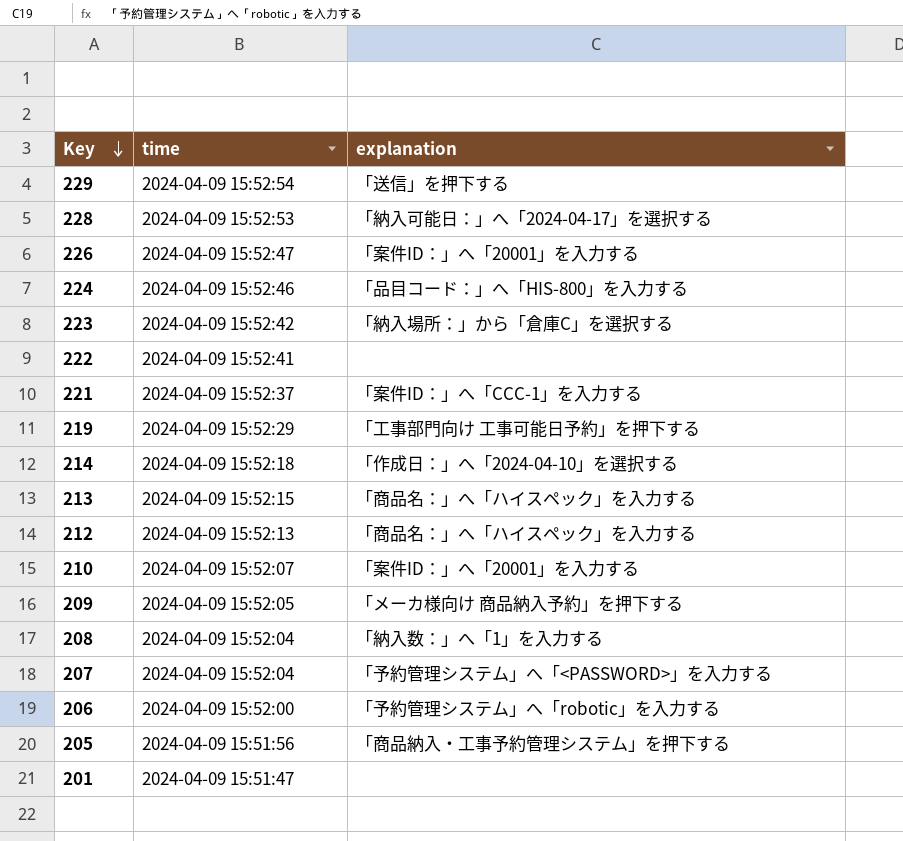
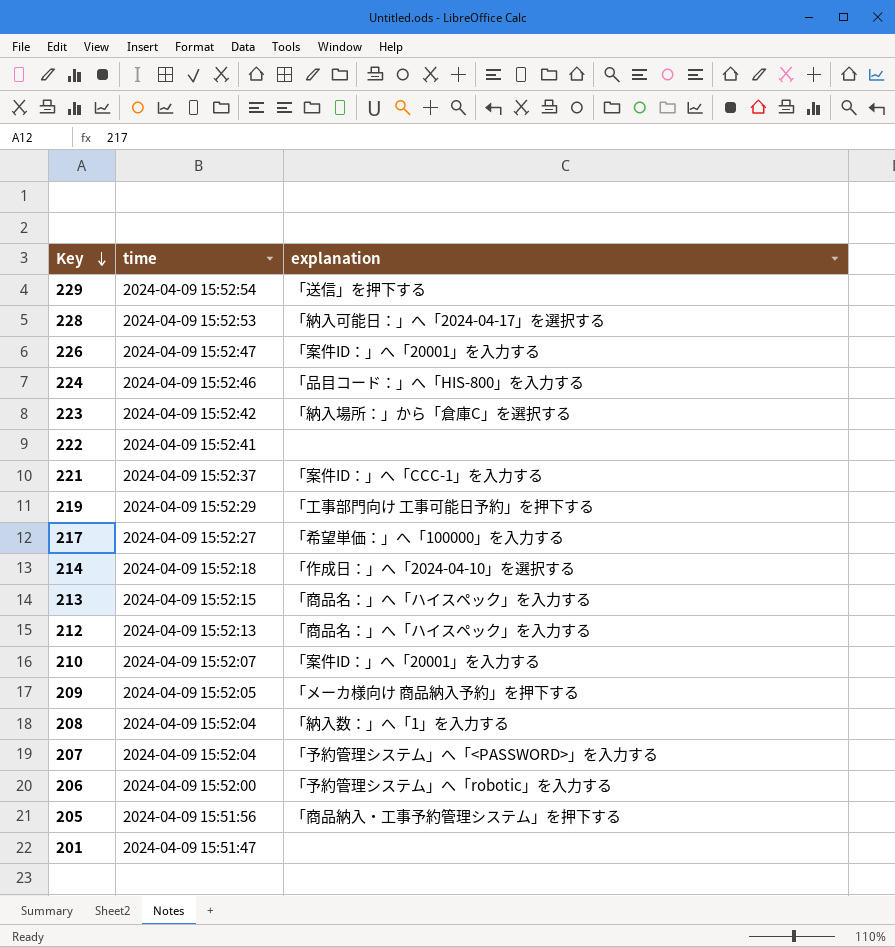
row 217: none -> 2024-04-09 15:52:27 | 「希望単価：」へ「100000」を入力する

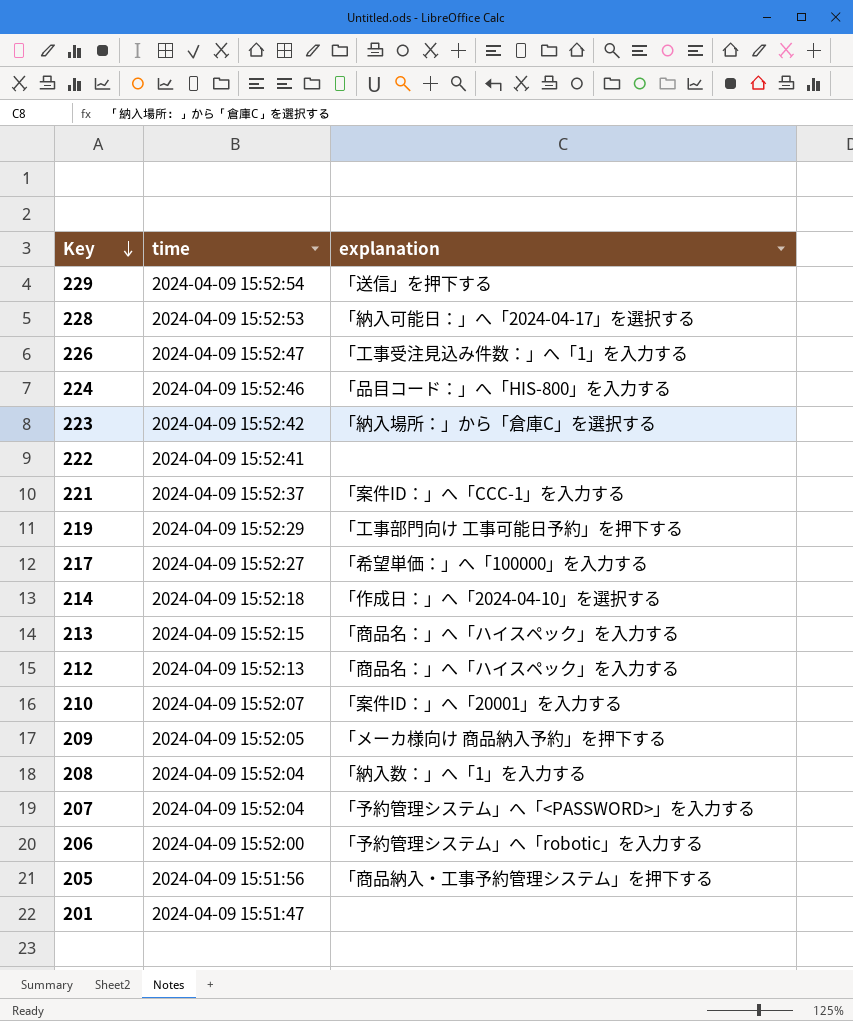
226 | explanation: 「案件ID：」へ「20001」を入力する -> 「工事受注見込み件数：」へ「1」を入力する

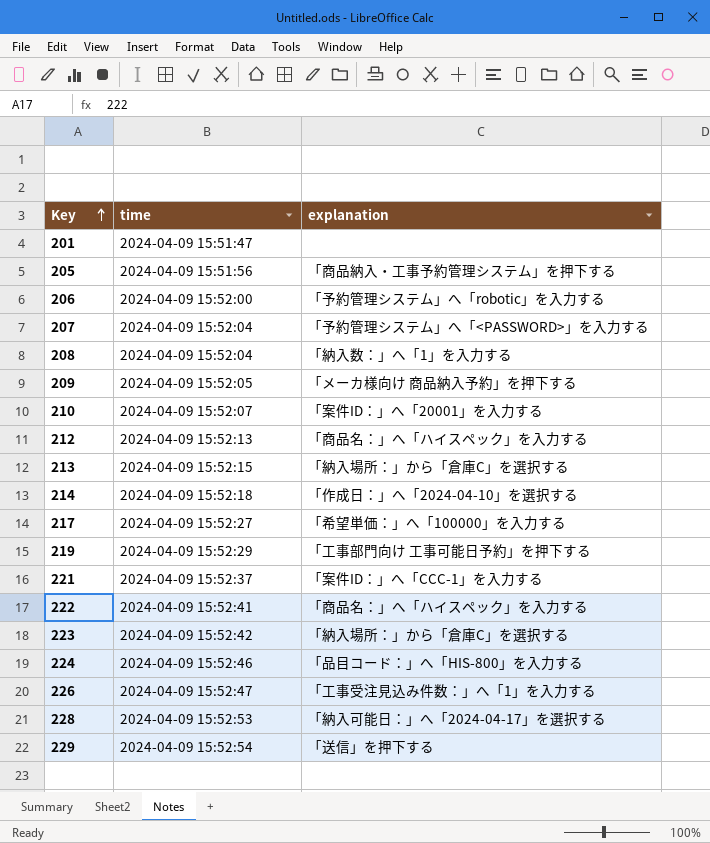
row order: Key descending -> Key ascending
213 | explanation: 「商品名：」へ「ハイスペック」を入力する -> 「納入場所：」から「倉庫C」を選択する
222 | explanation: none -> 「商品名：」へ「ハイスペック」を入力する

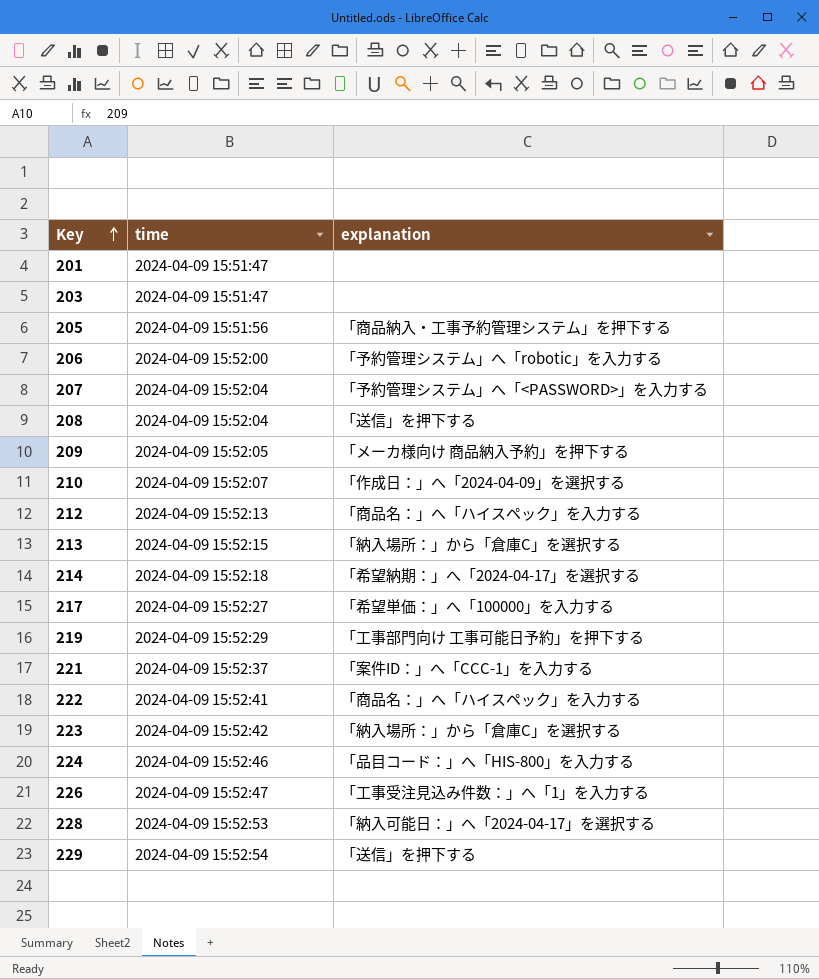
row 203: none -> 2024-04-09 15:51:47 | none
208 | explanation: 「納入数：」へ「1」を入力する -> 「送信」を押下する
210 | explanation: 「案件ID：」へ「20001」を入力する -> 「作成日：」へ「2024-04-09」を選択する
214 | explanation: 「作成日：」へ「2024-04-10」を選択する -> 「希望納期：」へ「2024-04-17」を選択する

